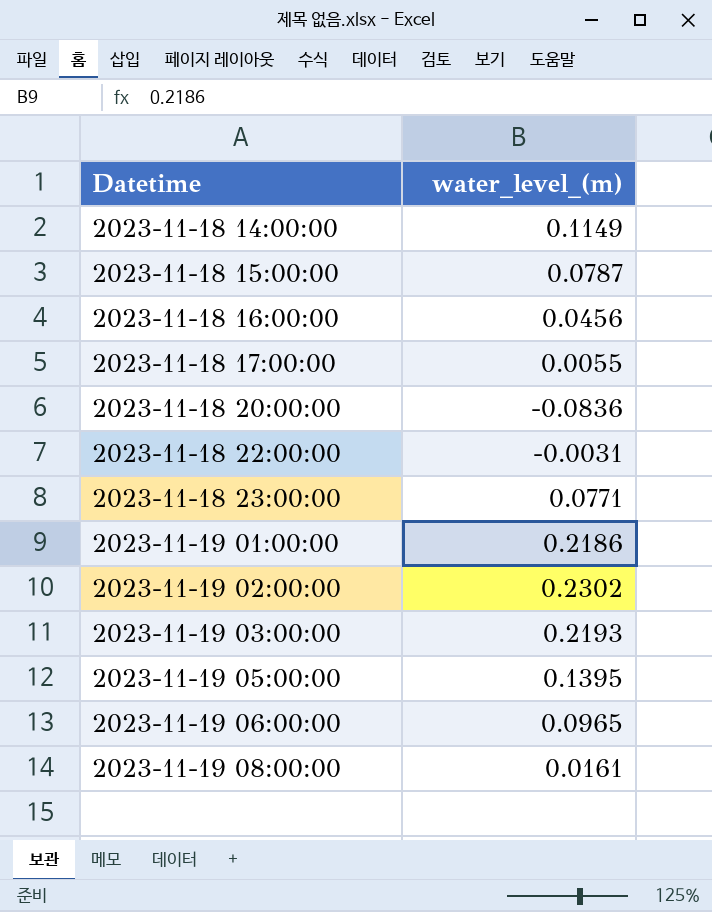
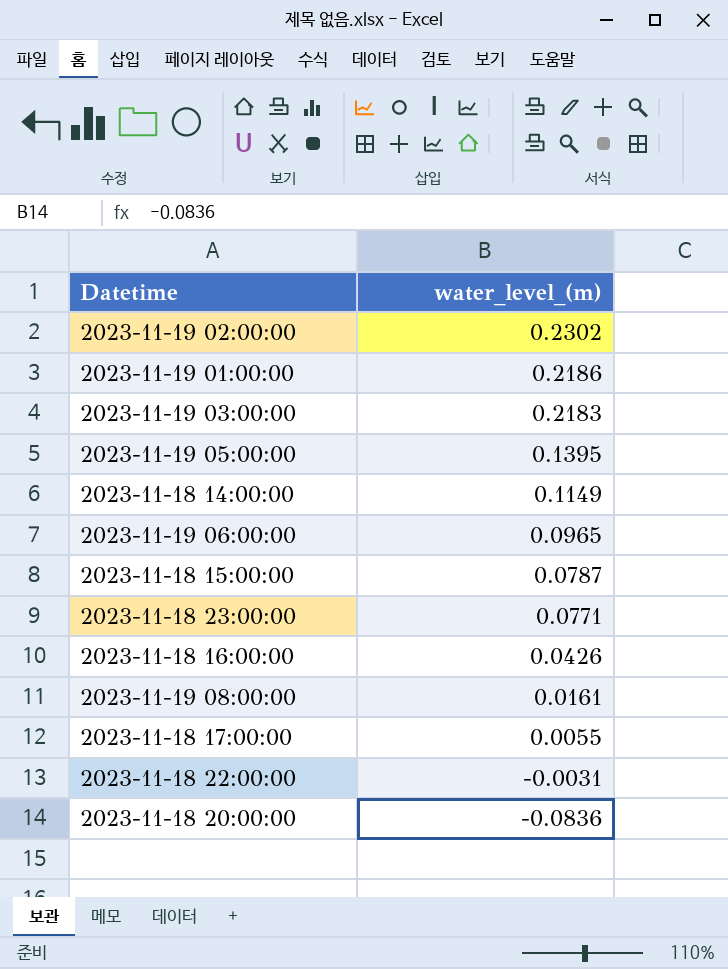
row order: Datetime ascending -> water_level_(m) descending
2023-11-19 03:00:00 | water_level_(m): 0.2193 -> 0.2183
2023-11-18 16:00:00 | water_level_(m): 0.0456 -> 0.0426

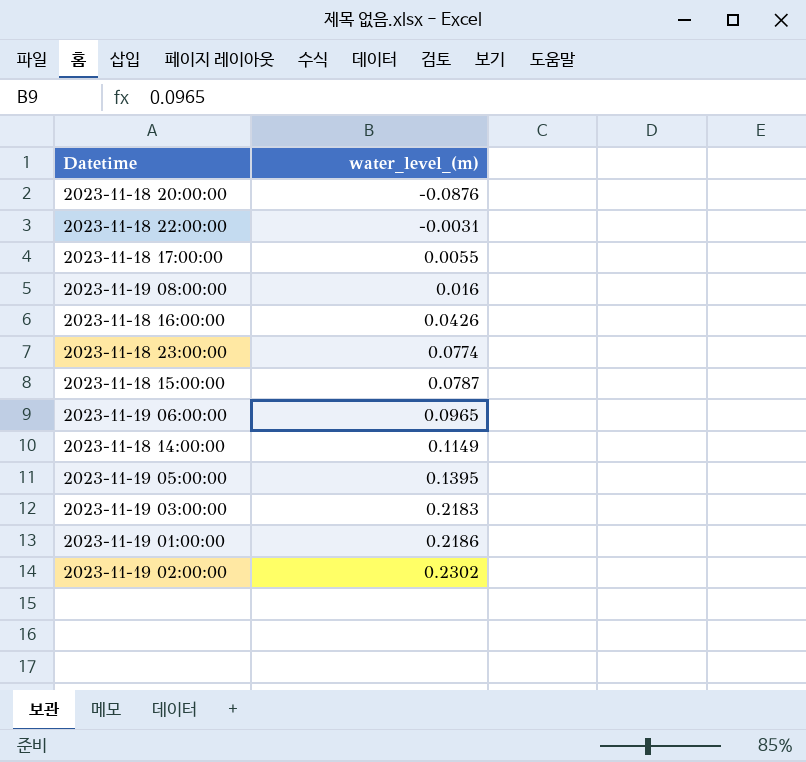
row order: water_level_(m) descending -> water_level_(m) ascending
2023-11-18 20:00:00 | water_level_(m): -0.0836 -> -0.0876
2023-11-19 08:00:00 | water_level_(m): 0.0161 -> 0.016
2023-11-18 23:00:00 | water_level_(m): 0.0771 -> 0.0774

